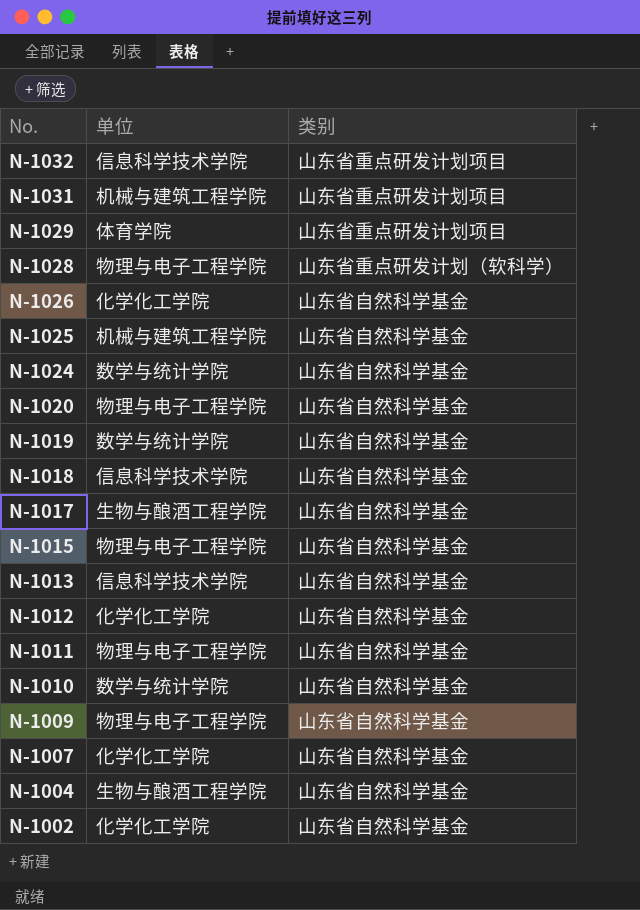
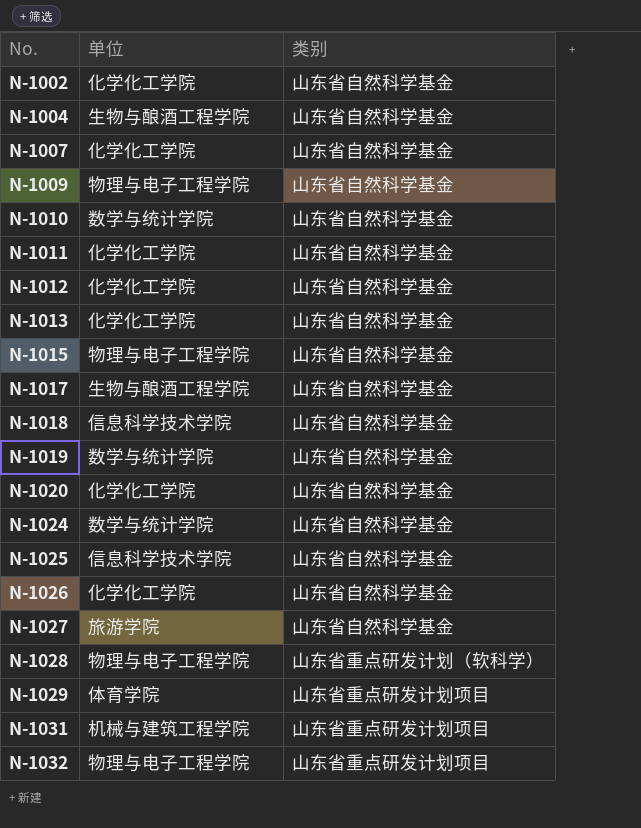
row order: No. descending -> No. ascending
N-1011 | 单位: 物理与电子工程学院 -> 化学化工学院
N-1013 | 单位: 信息科学技术学院 -> 化学化工学院
N-1020 | 单位: 物理与电子工程学院 -> 化学化工学院
N-1025 | 单位: 机械与建筑工程学院 -> 信息科学技术学院
row N-1027: none -> 旅游学院 | 山东省自然科学基金
N-1032 | 单位: 信息科学技术学院 -> 物理与电子工程学院

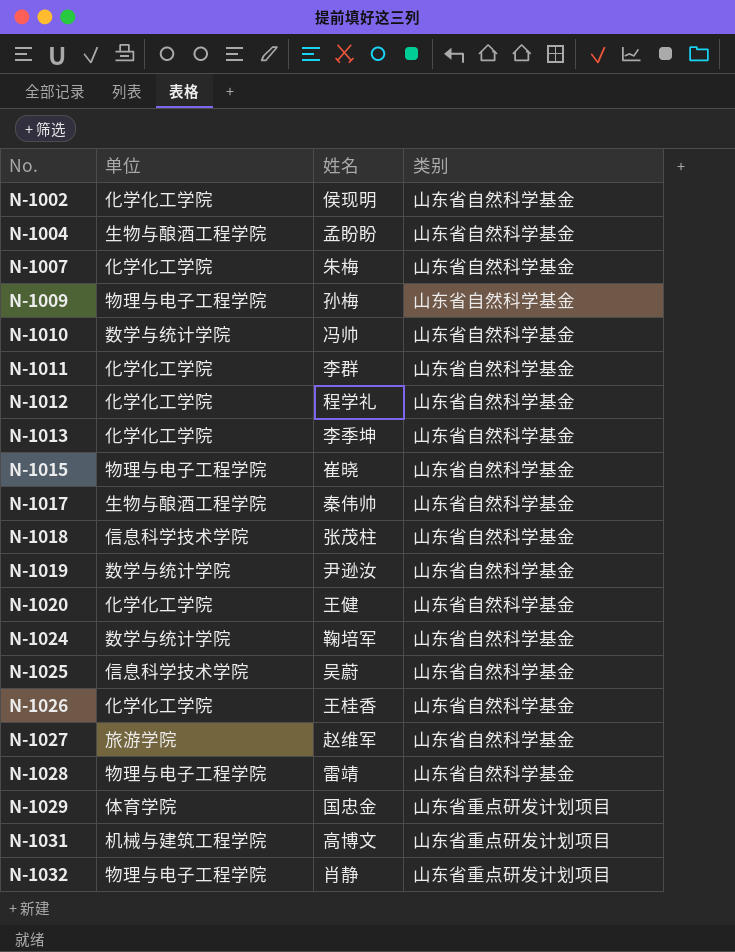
column 姓名 | position: none -> 3
N-1028 | 类别: 山东省重点研发计划（软科学） -> 山东省自然科学基金

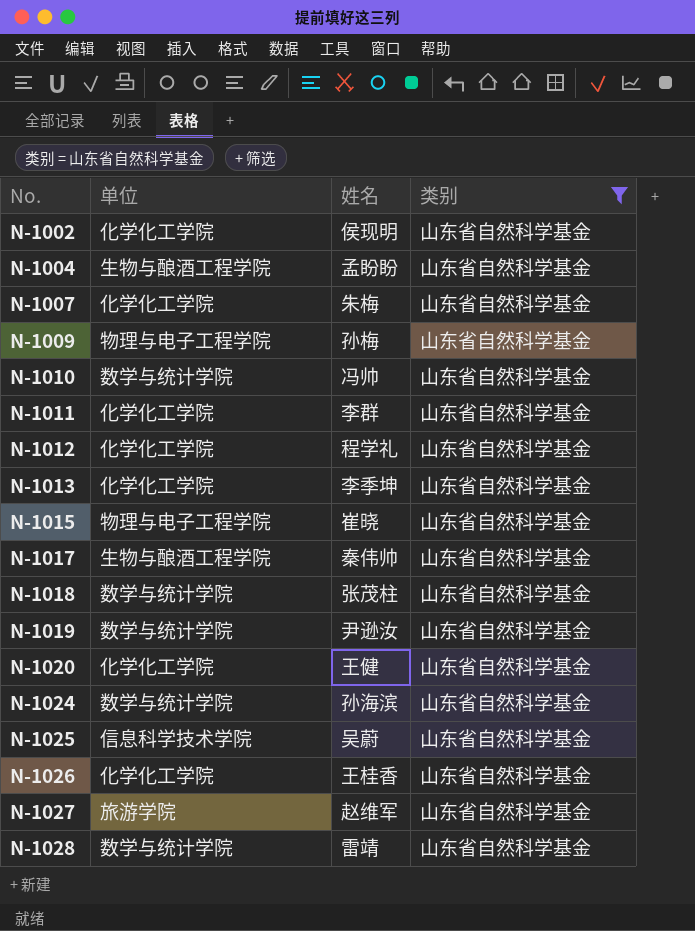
filter: none -> 类别 = 山东省自然科学基金
N-1018 | 单位: 信息科学技术学院 -> 数学与统计学院
N-1024 | 姓名: 鞠培军 -> 孙海滨
N-1028 | 单位: 物理与电子工程学院 -> 数学与统计学院

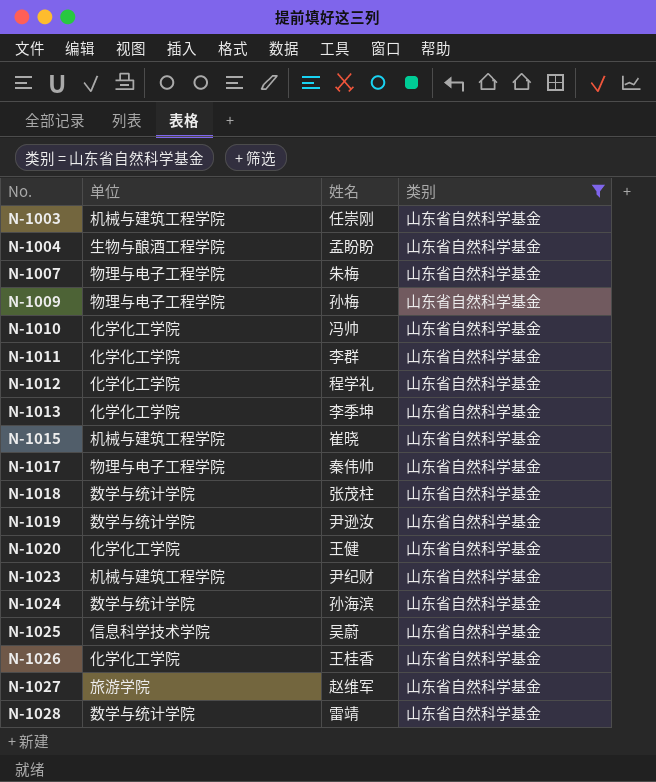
row N-1002: 化学化工学院 | 侯现明 | 山东省自然科学基金 -> none
row N-1003: none -> 机械与建筑工程学院 | 任崇刚 | 山东省自然科学基金
N-1007 | 单位: 化学化工学院 -> 物理与电子工程学院
N-1010 | 单位: 数学与统计学院 -> 化学化工学院
N-1015 | 单位: 物理与电子工程学院 -> 机械与建筑工程学院
N-1017 | 单位: 生物与酿酒工程学院 -> 物理与电子工程学院
row N-1023: none -> 机械与建筑工程学院 | 尹纪财 | 山东省自然科学基金

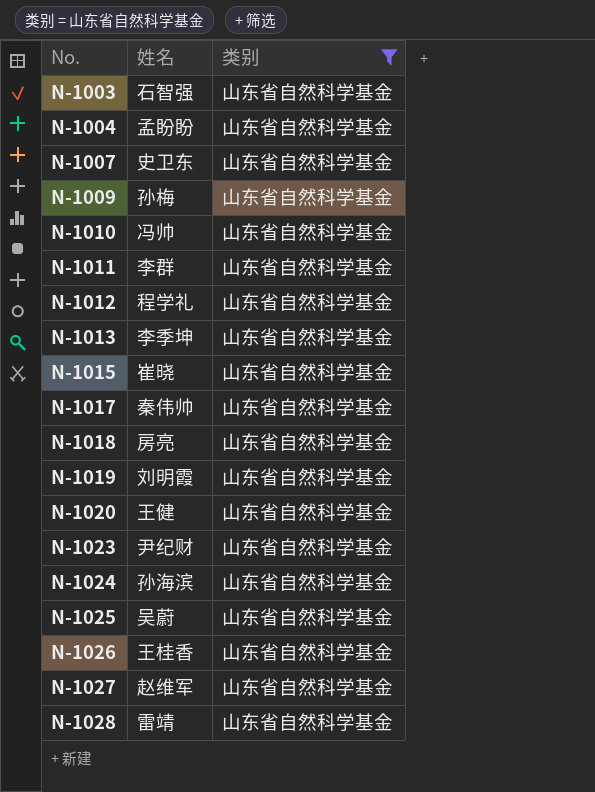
column 单位 | position: 2 -> none
N-1003 | 姓名: 任崇刚 -> 石智强
N-1007 | 姓名: 朱梅 -> 史卫东
N-1018 | 姓名: 张茂柱 -> 房亮
N-1019 | 姓名: 尹逊汝 -> 刘明霞

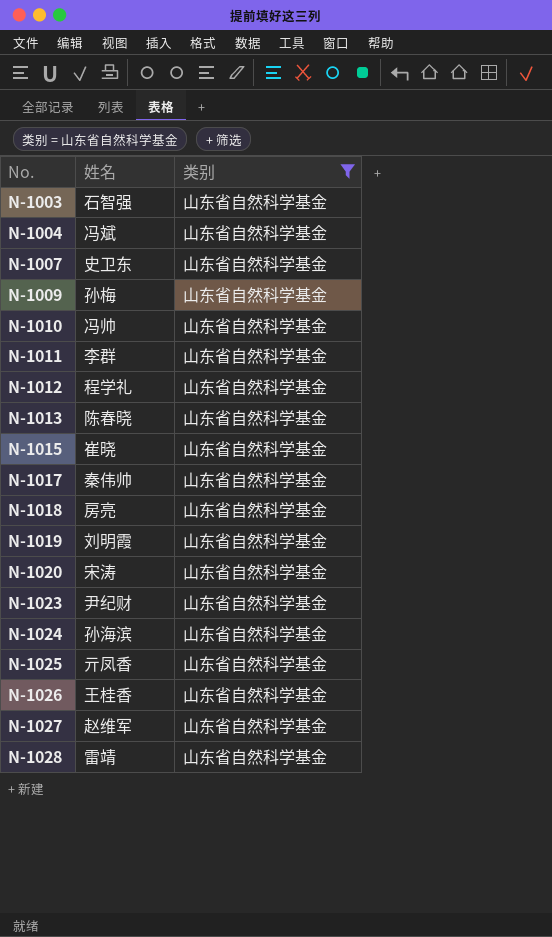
N-1004 | 姓名: 孟盼盼 -> 冯斌
N-1013 | 姓名: 李季坤 -> 陈春晓
N-1020 | 姓名: 王健 -> 宋涛
N-1025 | 姓名: 吴蔚 -> 亓凤香

